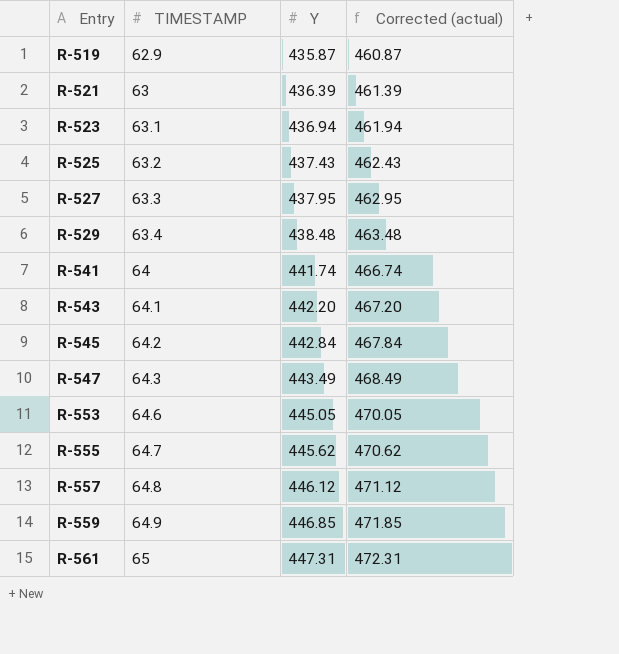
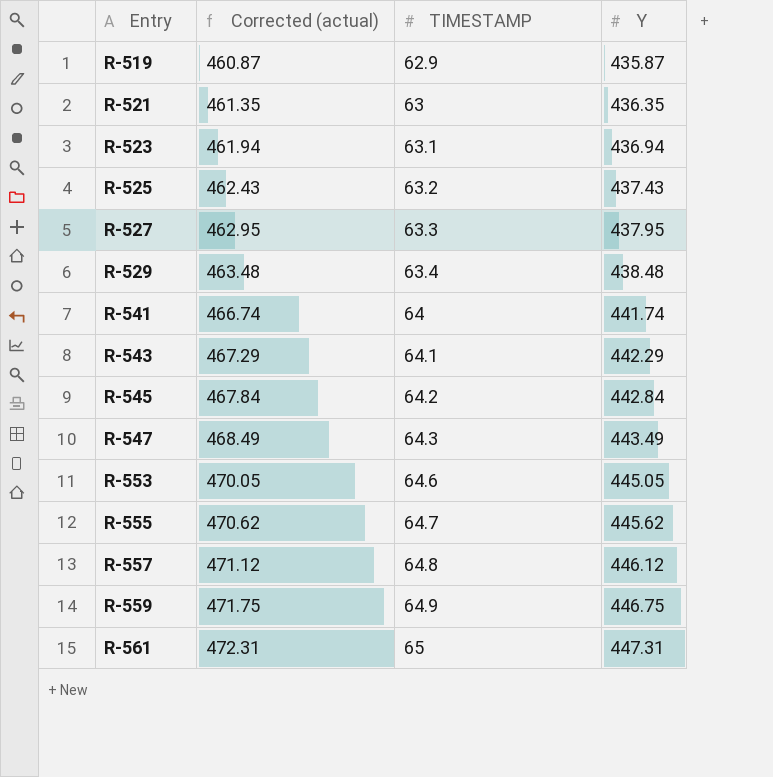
column Corrected (actual) | position: 4 -> 2
R-521 | Corrected (actual): 461.39 -> 461.35
R-521 | Y: 436.39 -> 436.35
R-543 | Corrected (actual): 467.20 -> 467.29
R-543 | Y: 442.20 -> 442.29
R-559 | Corrected (actual): 471.85 -> 471.75
R-559 | Y: 446.85 -> 446.75

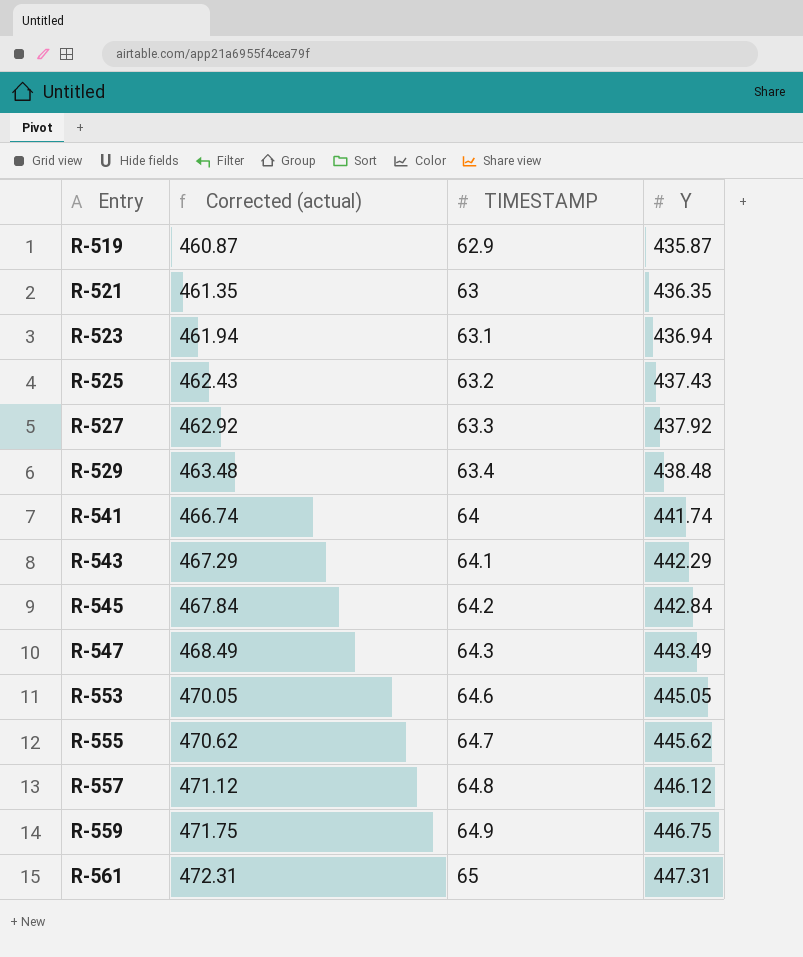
R-527 | Corrected (actual): 462.95 -> 462.92
R-527 | Y: 437.95 -> 437.92

